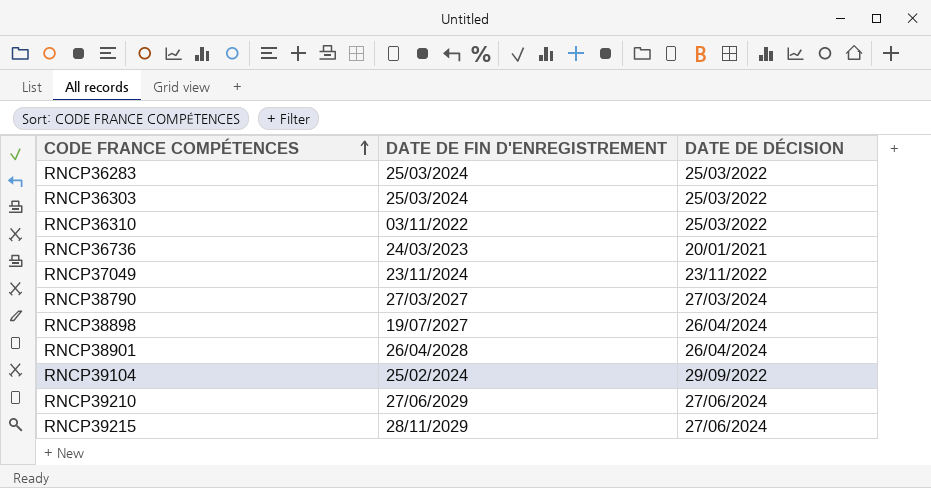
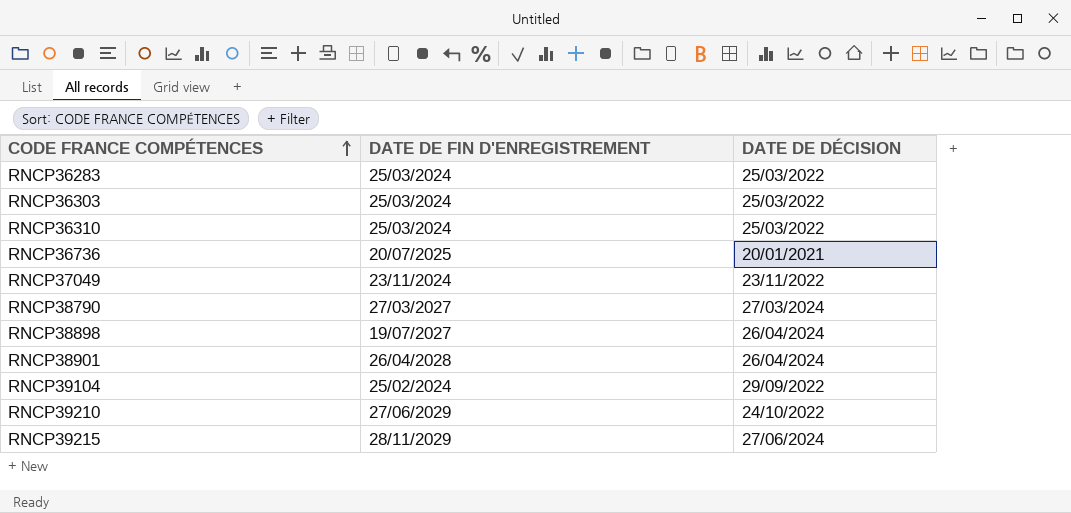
RNCP36310 | DATE DE FIN D'ENREGISTREMENT: 03/11/2022 -> 25/03/2024
RNCP36736 | DATE DE FIN D'ENREGISTREMENT: 24/03/2023 -> 20/07/2025
RNCP39210 | DATE DE DÉCISION: 27/06/2024 -> 24/10/2022

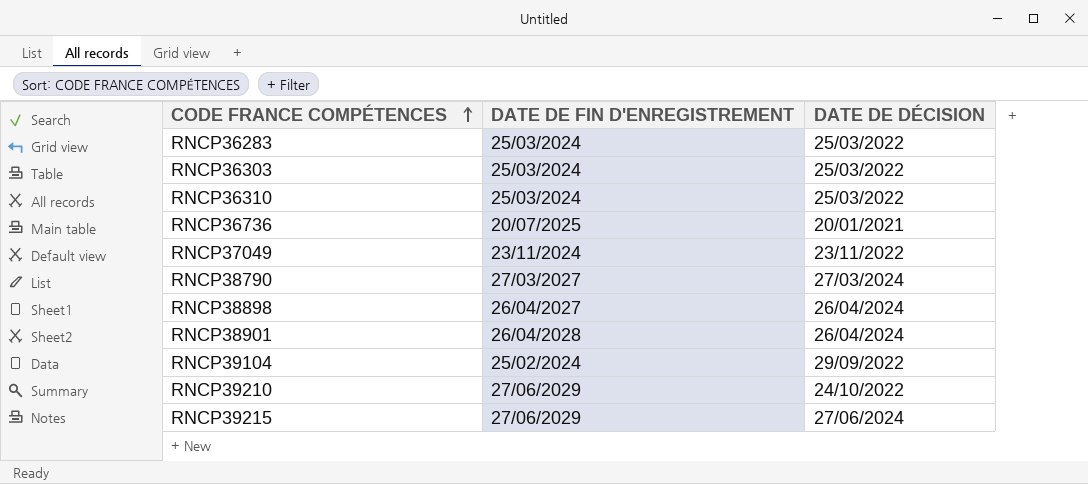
RNCP38898 | DATE DE FIN D'ENREGISTREMENT: 19/07/2027 -> 26/04/2027
RNCP39215 | DATE DE FIN D'ENREGISTREMENT: 28/11/2029 -> 27/06/2029

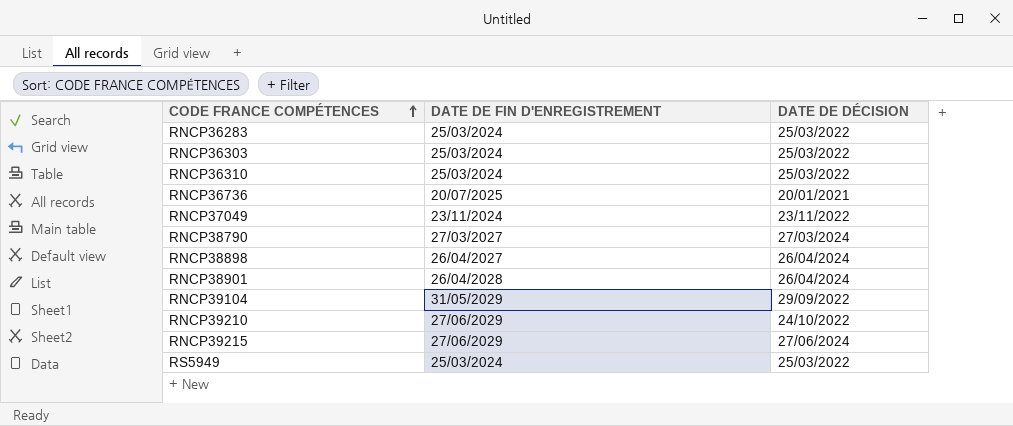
RNCP39104 | DATE DE FIN D'ENREGISTREMENT: 25/02/2024 -> 31/05/2029
row RS5949: none -> 25/03/2024 | 25/03/2022

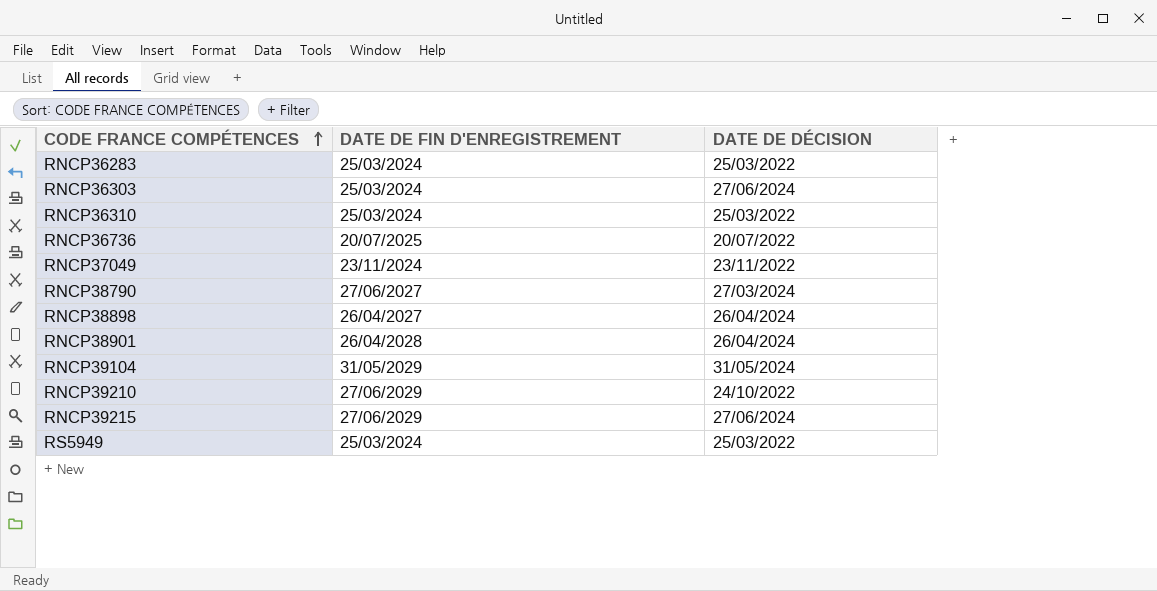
RNCP36303 | DATE DE DÉCISION: 25/03/2022 -> 27/06/2024
RNCP36736 | DATE DE DÉCISION: 20/01/2021 -> 20/07/2022
RNCP38790 | DATE DE FIN D'ENREGISTREMENT: 27/03/2027 -> 27/06/2027
RNCP39104 | DATE DE DÉCISION: 29/09/2022 -> 31/05/2024

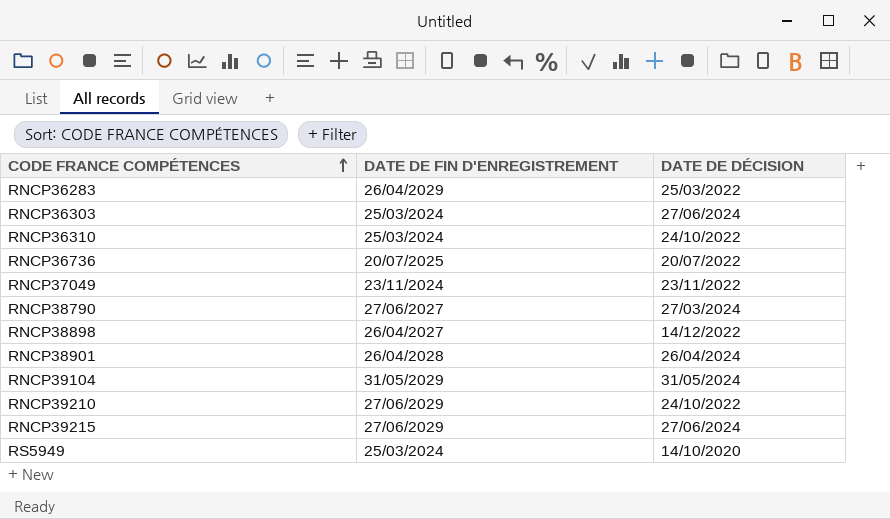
RNCP36283 | DATE DE FIN D'ENREGISTREMENT: 25/03/2024 -> 26/04/2029
RNCP36310 | DATE DE DÉCISION: 25/03/2022 -> 24/10/2022
RNCP38898 | DATE DE DÉCISION: 26/04/2024 -> 14/12/2022
RS5949 | DATE DE DÉCISION: 25/03/2022 -> 14/10/2020

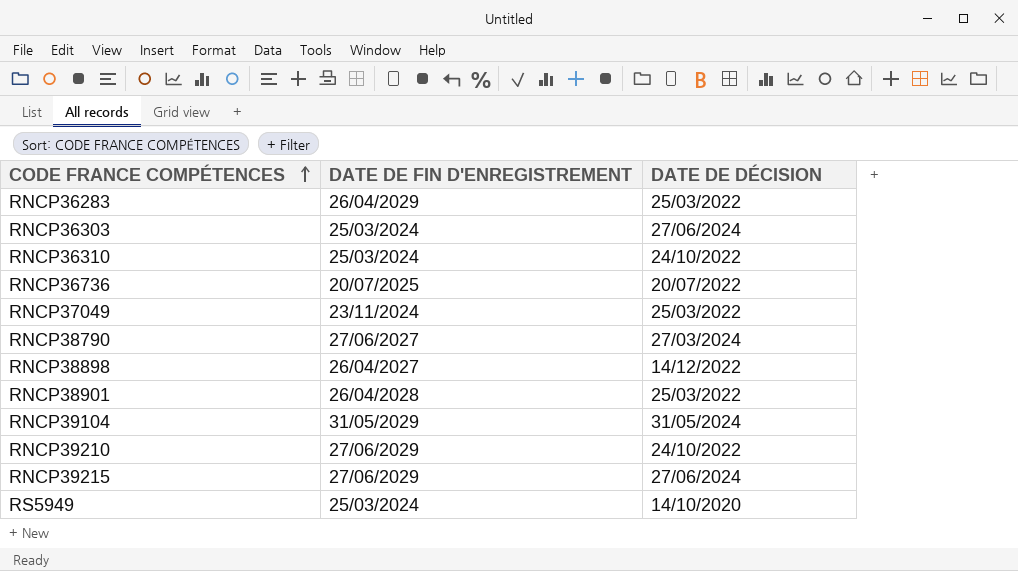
RNCP37049 | DATE DE DÉCISION: 23/11/2022 -> 25/03/2022
RNCP38901 | DATE DE DÉCISION: 26/04/2024 -> 25/03/2022

